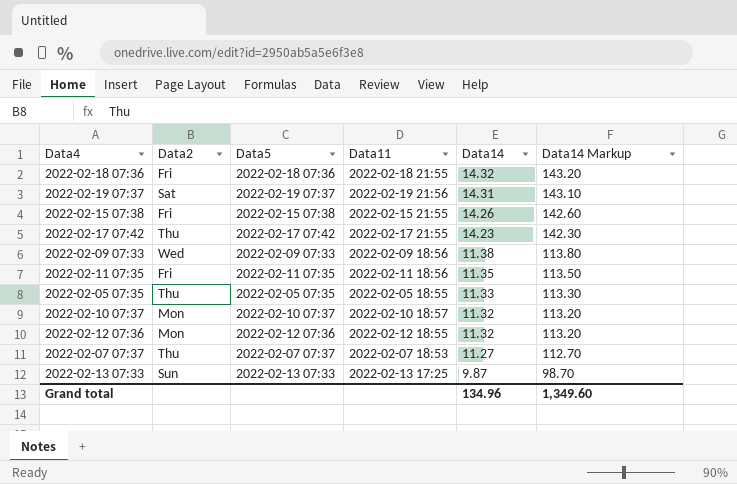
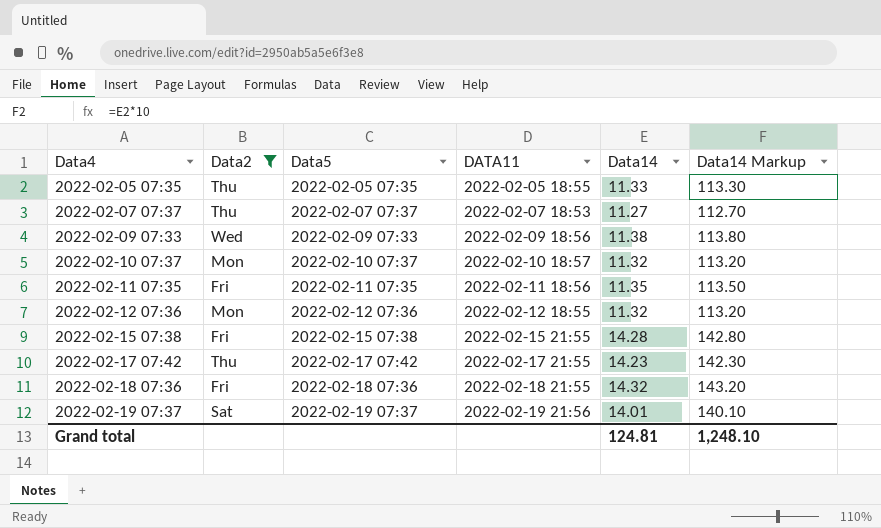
filter: none -> Data2 != Sun
row order: Data14 descending -> Data4 ascending
column name: Data11 -> DATA11
2022-02-15 07:38 | Data14: 14.26 -> 14.28
2022-02-15 07:38 | Data14 Markup: 142.60 -> 142.80
2022-02-19 07:37 | Data14: 14.31 -> 14.01
2022-02-19 07:37 | Data14 Markup: 143.10 -> 140.10
Grand total | Data14: 134.96 -> 124.81
Grand total | Data14 Markup: 1,349.60 -> 1,248.10

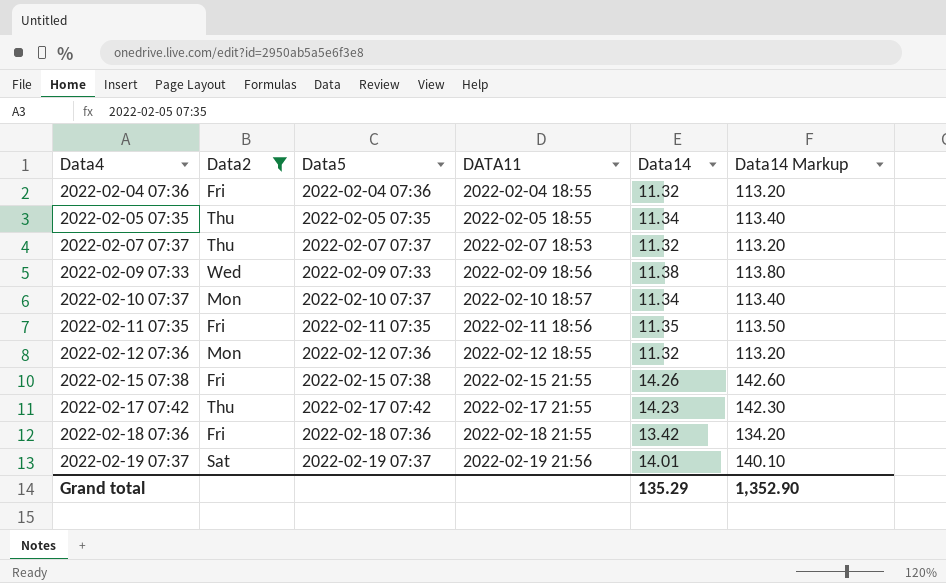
row 2022-02-04 07:36: none -> Fri | 2022-02-04 07:36 | 2022-02-04 18:55 | 11.32 | 113.20
2022-02-05 07:35 | Data14: 11.33 -> 11.34
2022-02-05 07:35 | Data14 Markup: 113.30 -> 113.40
2022-02-07 07:37 | Data14: 11.27 -> 11.32
2022-02-07 07:37 | Data14 Markup: 112.70 -> 113.20
2022-02-10 07:37 | Data14: 11.32 -> 11.34
2022-02-10 07:37 | Data14 Markup: 113.20 -> 113.40
2022-02-15 07:38 | Data14: 14.28 -> 14.26
2022-02-15 07:38 | Data14 Markup: 142.80 -> 142.60
2022-02-18 07:36 | Data14: 14.32 -> 13.42
2022-02-18 07:36 | Data14 Markup: 143.20 -> 134.20
Grand total | Data14: 124.81 -> 135.29
Grand total | Data14 Markup: 1,248.10 -> 1,352.90

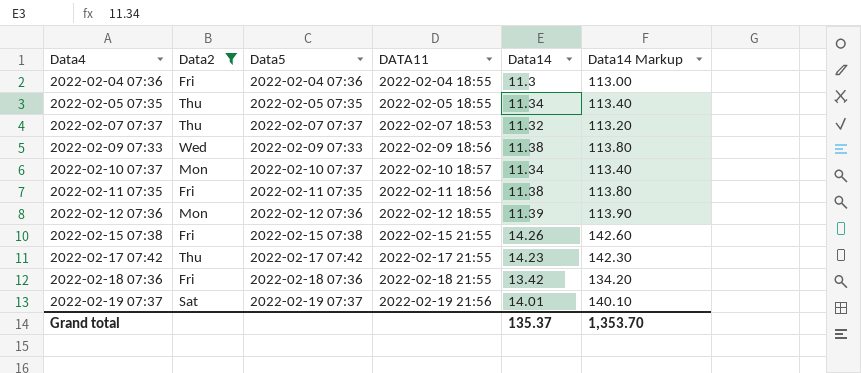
2022-02-04 07:36 | Data14: 11.32 -> 11.3
2022-02-04 07:36 | Data14 Markup: 113.20 -> 113.00
2022-02-11 07:35 | Data14: 11.35 -> 11.38
2022-02-11 07:35 | Data14 Markup: 113.50 -> 113.80
2022-02-12 07:36 | Data14: 11.32 -> 11.39
2022-02-12 07:36 | Data14 Markup: 113.20 -> 113.90
Grand total | Data14: 135.29 -> 135.37
Grand total | Data14 Markup: 1,352.90 -> 1,353.70

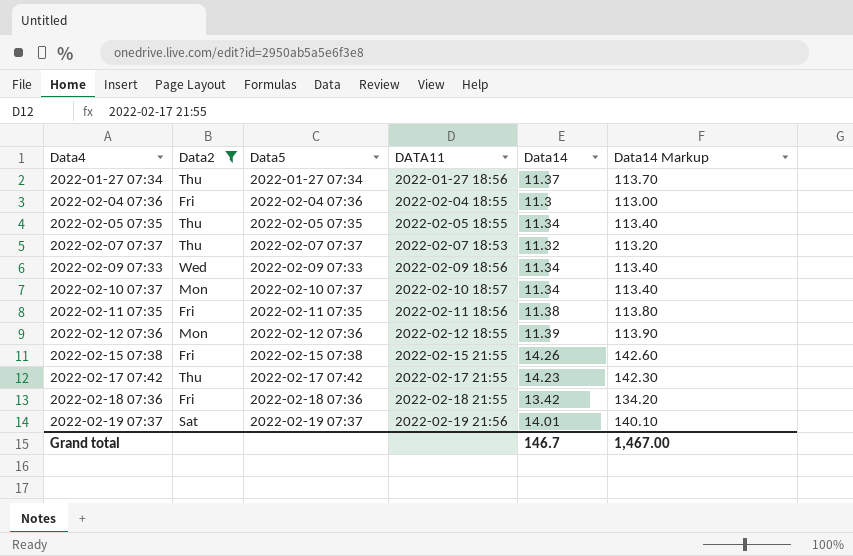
row 2022-01-27 07:34: none -> Thu | 2022-01-27 07:34 | 2022-01-27 18:56 | 11.37 | 113.70
2022-02-09 07:33 | Data14: 11.38 -> 11.34
2022-02-09 07:33 | Data14 Markup: 113.80 -> 113.40
Grand total | Data14: 135.37 -> 146.7
Grand total | Data14 Markup: 1,353.70 -> 1,467.00

